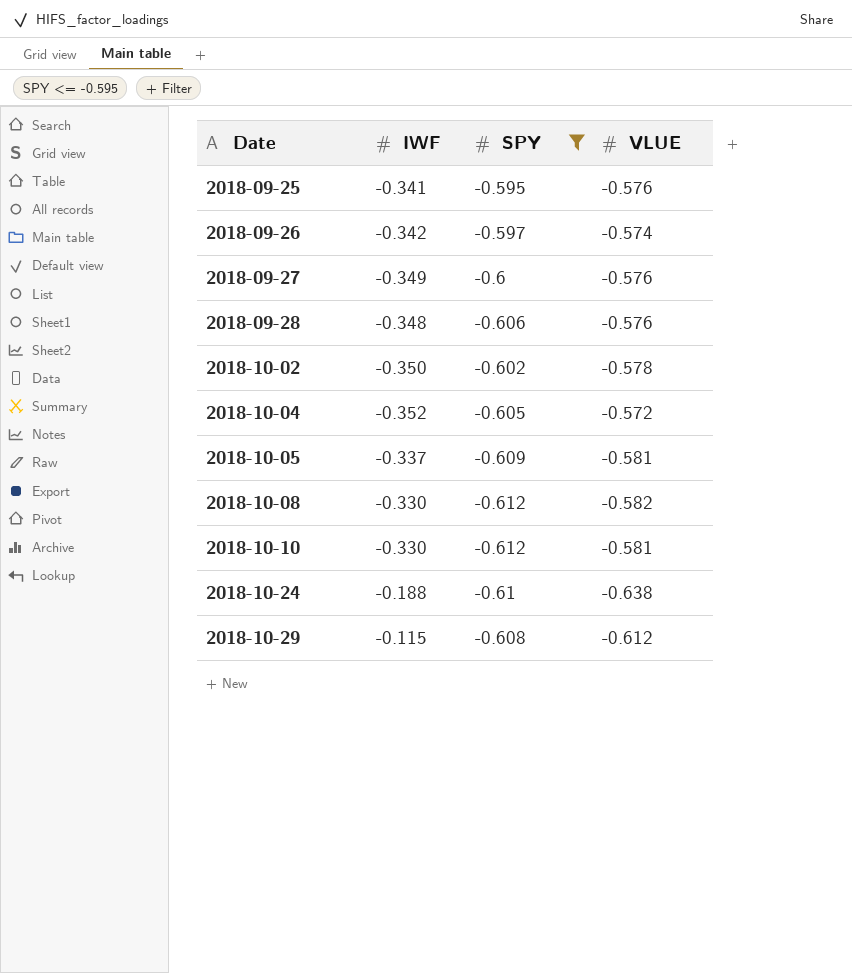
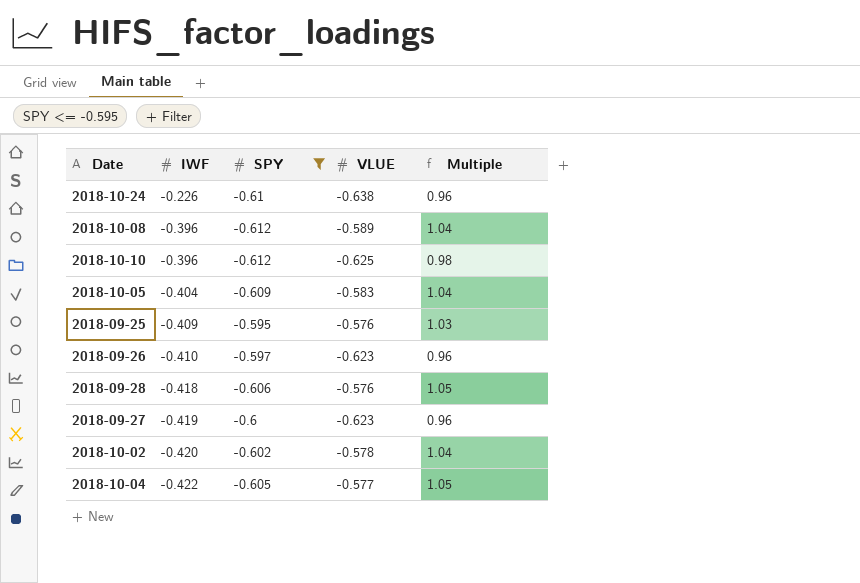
row order: Date ascending -> IWF descending
column Multiple | formula: none -> [SPY] / [VLUE]
row 2018-10-29: -0.115 | -0.608 | -0.612 -> none
2018-10-24 | IWF: -0.188 -> -0.226
2018-10-08 | IWF: -0.330 -> -0.396
2018-10-08 | VLUE: -0.582 -> -0.589
2018-10-10 | IWF: -0.330 -> -0.396
2018-10-10 | VLUE: -0.581 -> -0.625
2018-10-05 | IWF: -0.337 -> -0.404
2018-10-05 | VLUE: -0.581 -> -0.583
2018-09-25 | IWF: -0.341 -> -0.409
2018-09-26 | IWF: -0.342 -> -0.410
2018-09-26 | VLUE: -0.574 -> -0.623
2018-09-28 | IWF: -0.348 -> -0.418
2018-09-27 | IWF: -0.349 -> -0.419
2018-09-27 | VLUE: -0.576 -> -0.623
2018-10-02 | IWF: -0.350 -> -0.420
2018-10-04 | IWF: -0.352 -> -0.422
2018-10-04 | VLUE: -0.572 -> -0.577

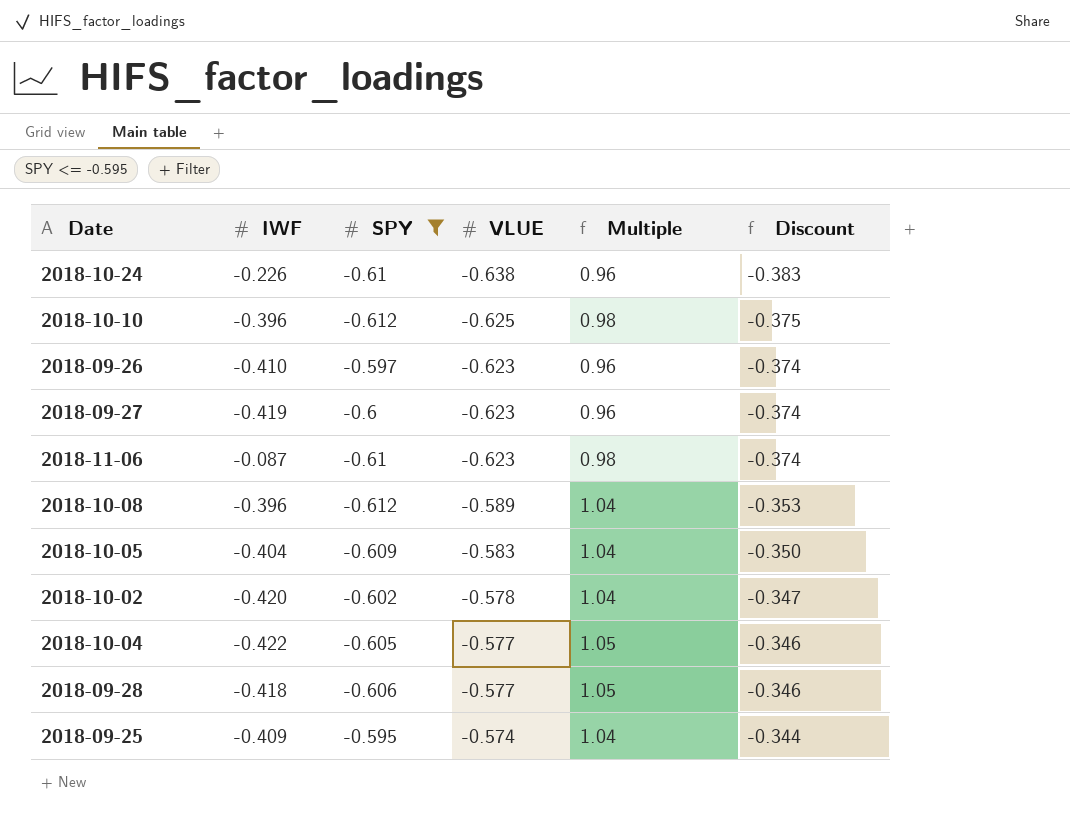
row order: IWF descending -> VLUE ascending
column Discount | formula: none -> [VLUE] * 0.6
row 2018-11-06: none -> -0.087 | -0.61 | -0.623 | 0.98 | -0.374
2018-09-28 | VLUE: -0.576 -> -0.577
2018-09-25 | VLUE: -0.576 -> -0.574
2018-09-25 | Multiple: 1.03 -> 1.04

